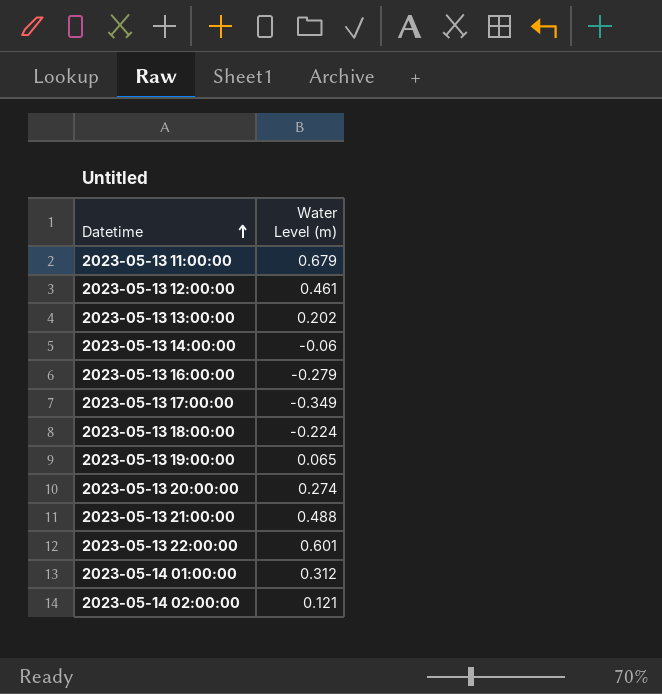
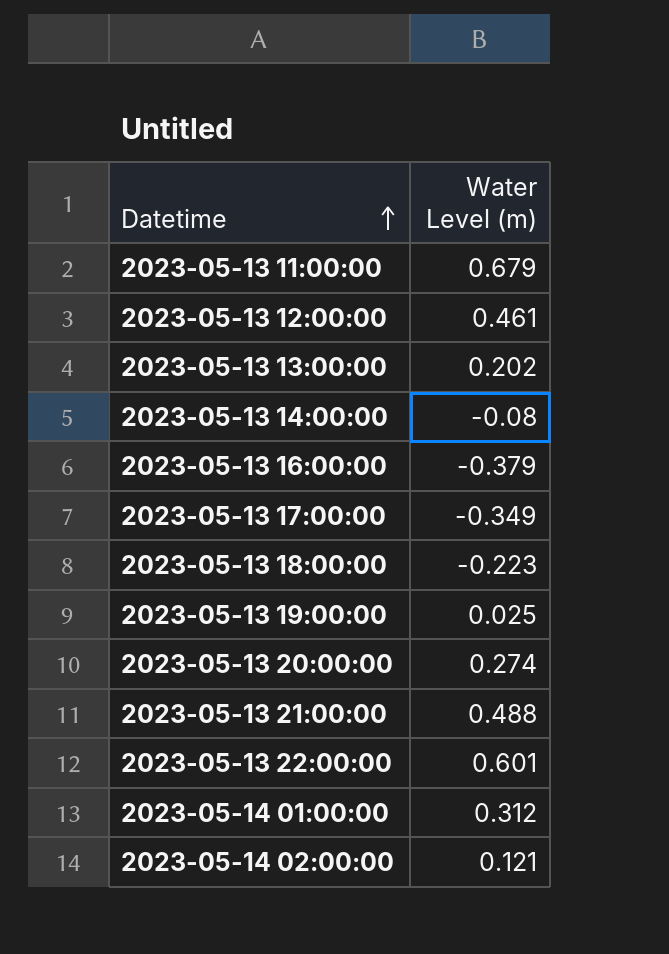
2023-05-13 14:00:00 | Water Level (m): -0.06 -> -0.08
2023-05-13 16:00:00 | Water Level (m): -0.279 -> -0.379
2023-05-13 18:00:00 | Water Level (m): -0.224 -> -0.223
2023-05-13 19:00:00 | Water Level (m): 0.065 -> 0.025

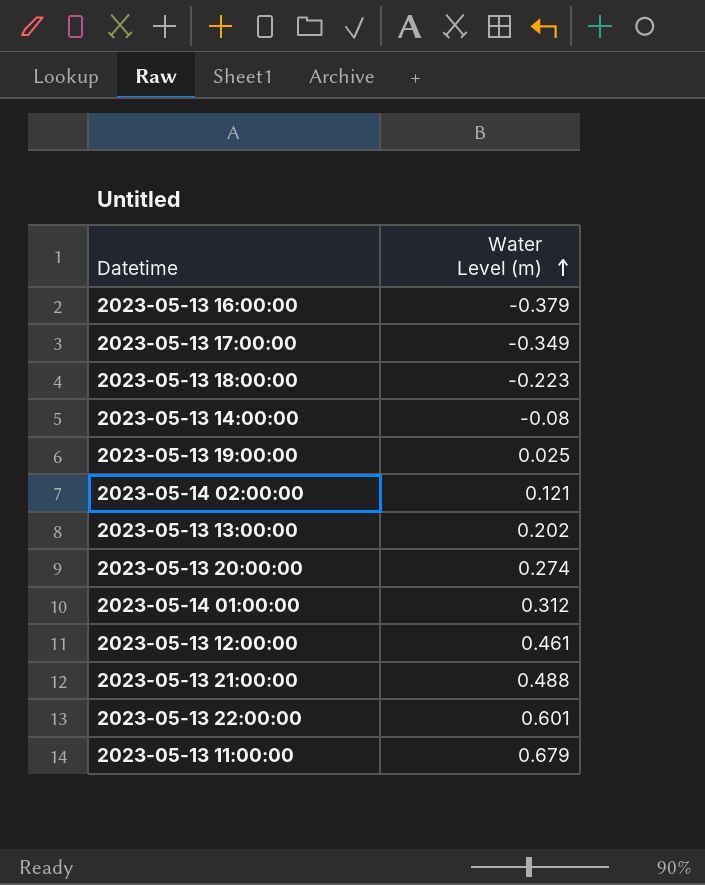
row order: Datetime ascending -> Water Level (m) ascending

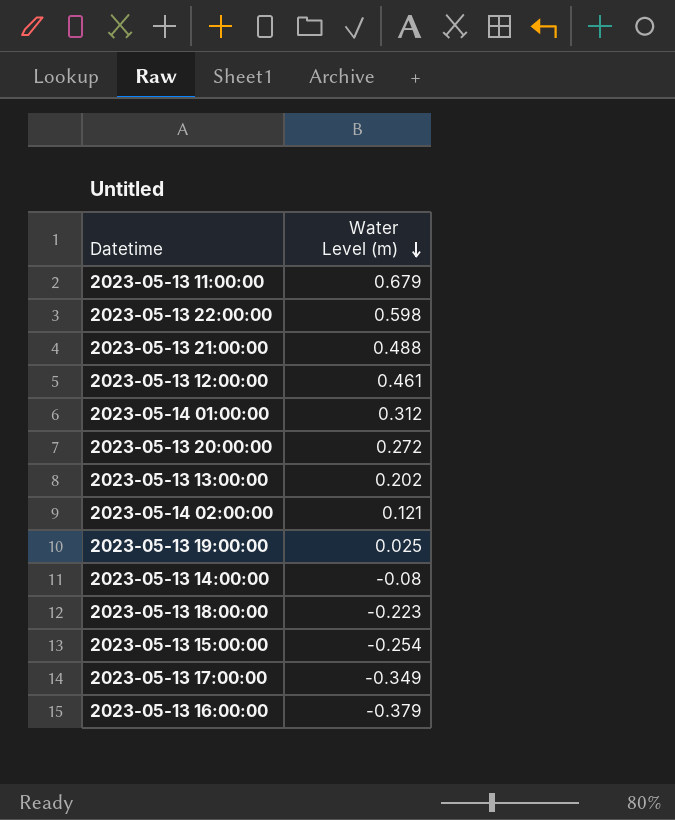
row order: Water Level (m) ascending -> Water Level (m) descending
2023-05-13 22:00:00 | Water Level (m): 0.601 -> 0.598
2023-05-13 20:00:00 | Water Level (m): 0.274 -> 0.272
row 2023-05-13 15:00:00: none -> -0.254

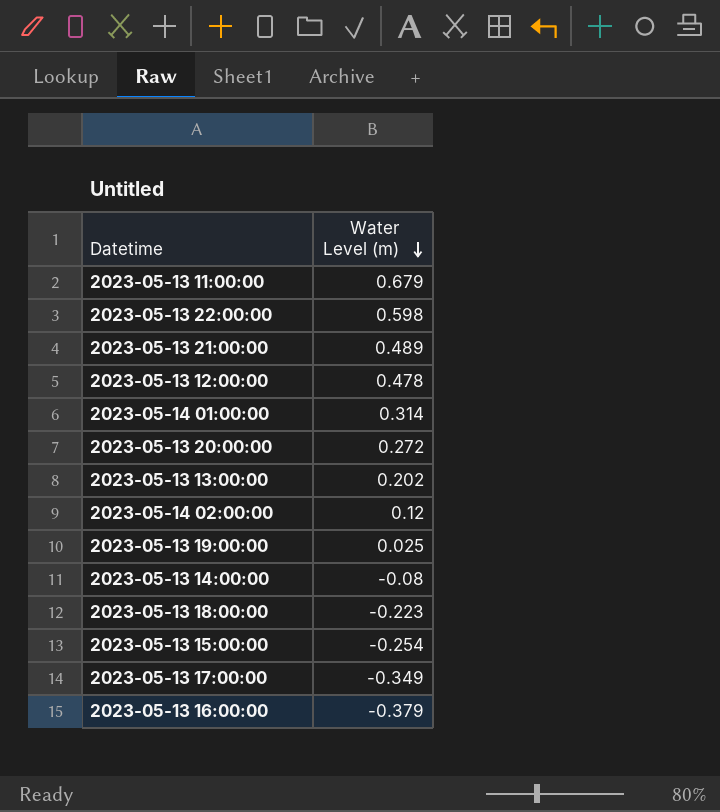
2023-05-13 21:00:00 | Water Level (m): 0.488 -> 0.489
2023-05-13 12:00:00 | Water Level (m): 0.461 -> 0.478
2023-05-14 01:00:00 | Water Level (m): 0.312 -> 0.314
2023-05-14 02:00:00 | Water Level (m): 0.121 -> 0.12

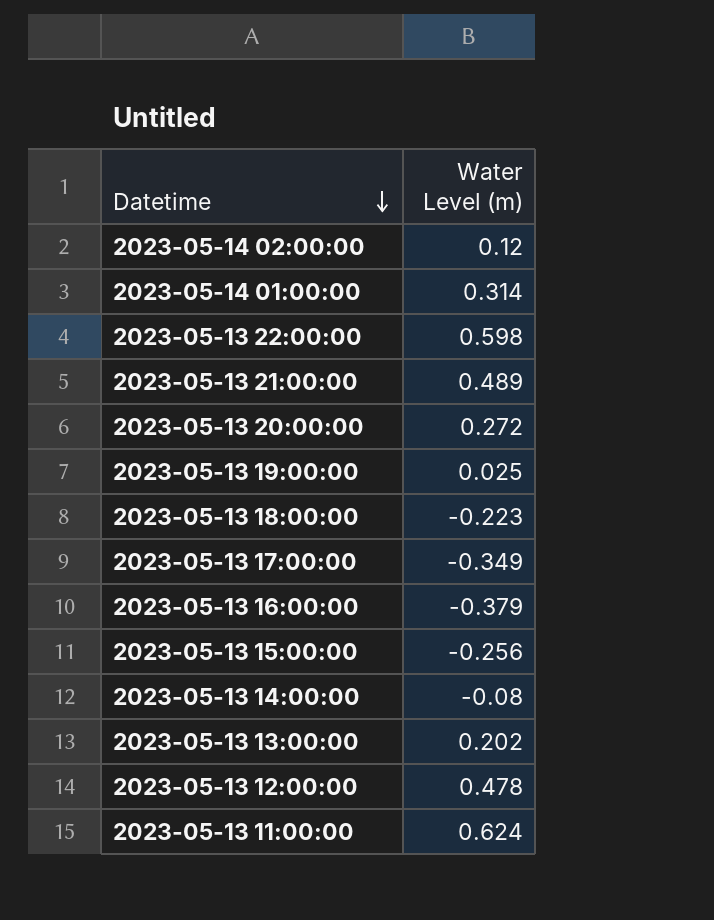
row order: Water Level (m) descending -> Datetime descending
2023-05-13 15:00:00 | Water Level (m): -0.254 -> -0.256
2023-05-13 11:00:00 | Water Level (m): 0.679 -> 0.624

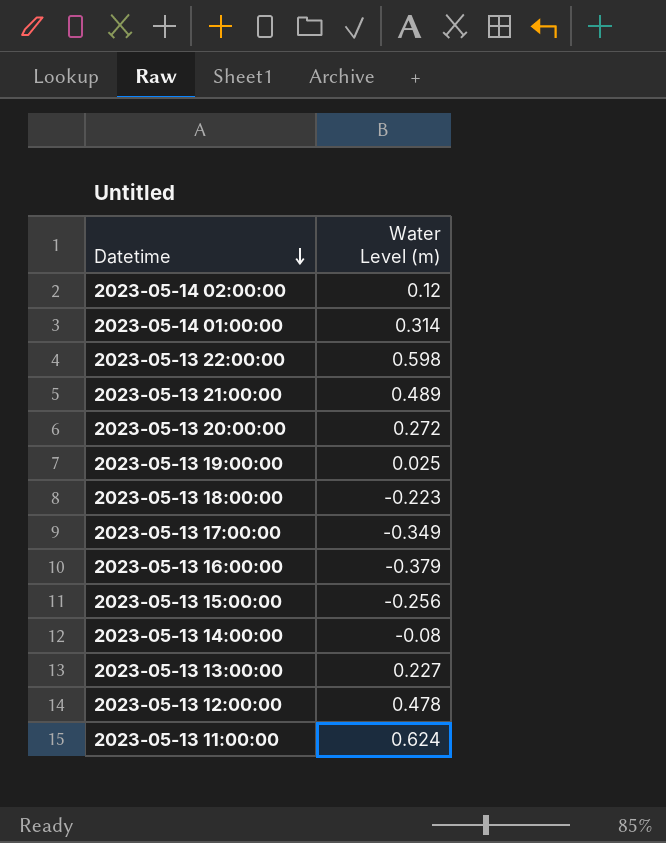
2023-05-13 13:00:00 | Water Level (m): 0.202 -> 0.227

